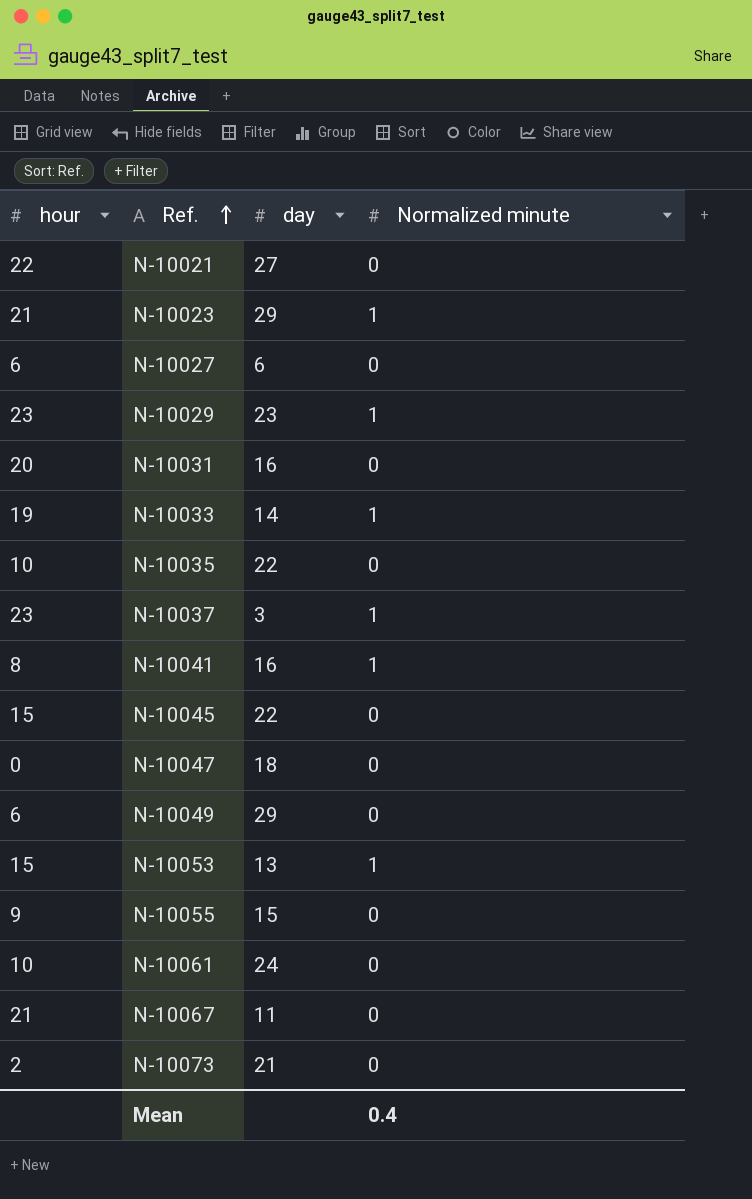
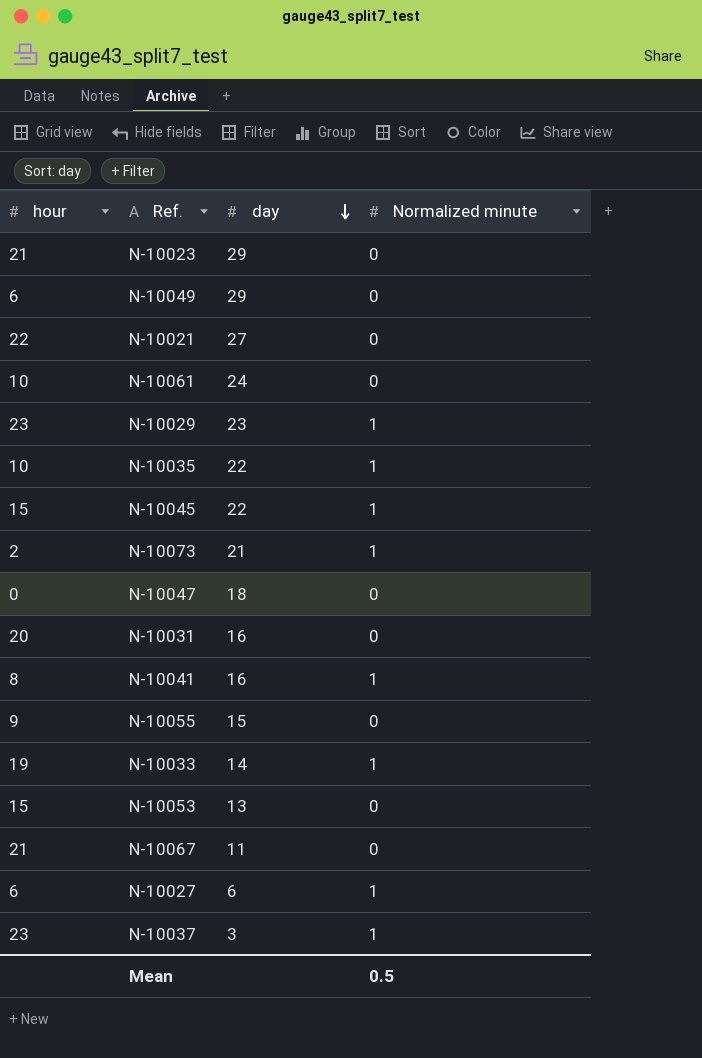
row order: Ref. ascending -> day descending
N-10023 | Normalized minute: 1 -> 0
N-10035 | Normalized minute: 0 -> 1
N-10045 | Normalized minute: 0 -> 1
N-10073 | Normalized minute: 0 -> 1
N-10053 | Normalized minute: 1 -> 0
N-10027 | Normalized minute: 0 -> 1
Mean | Normalized minute: 0.4 -> 0.5

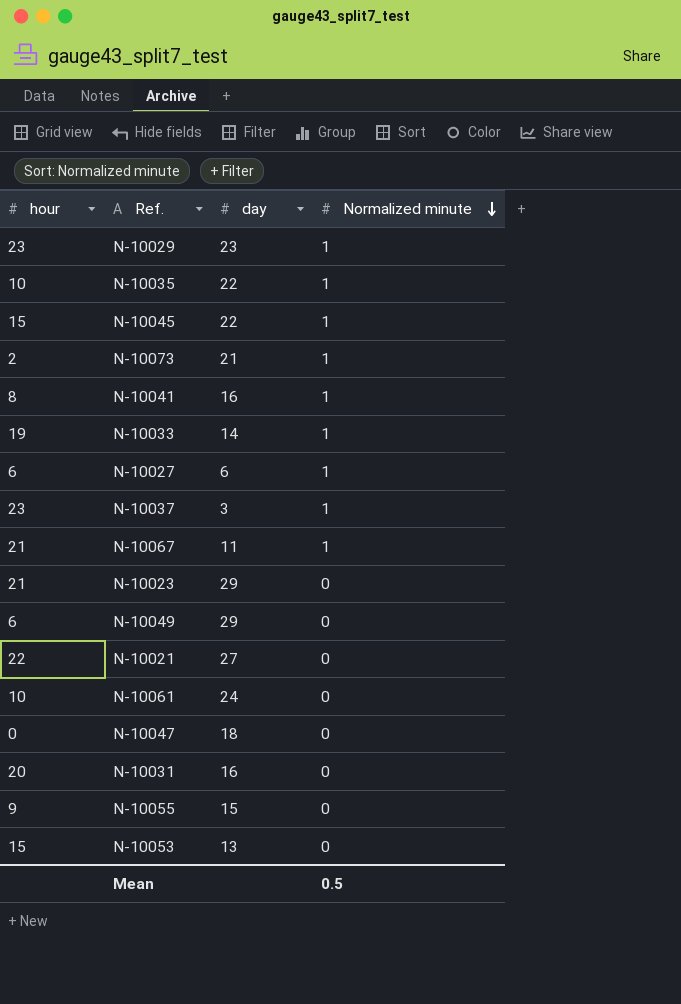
row order: day descending -> Normalized minute descending
N-10067 | Normalized minute: 0 -> 1

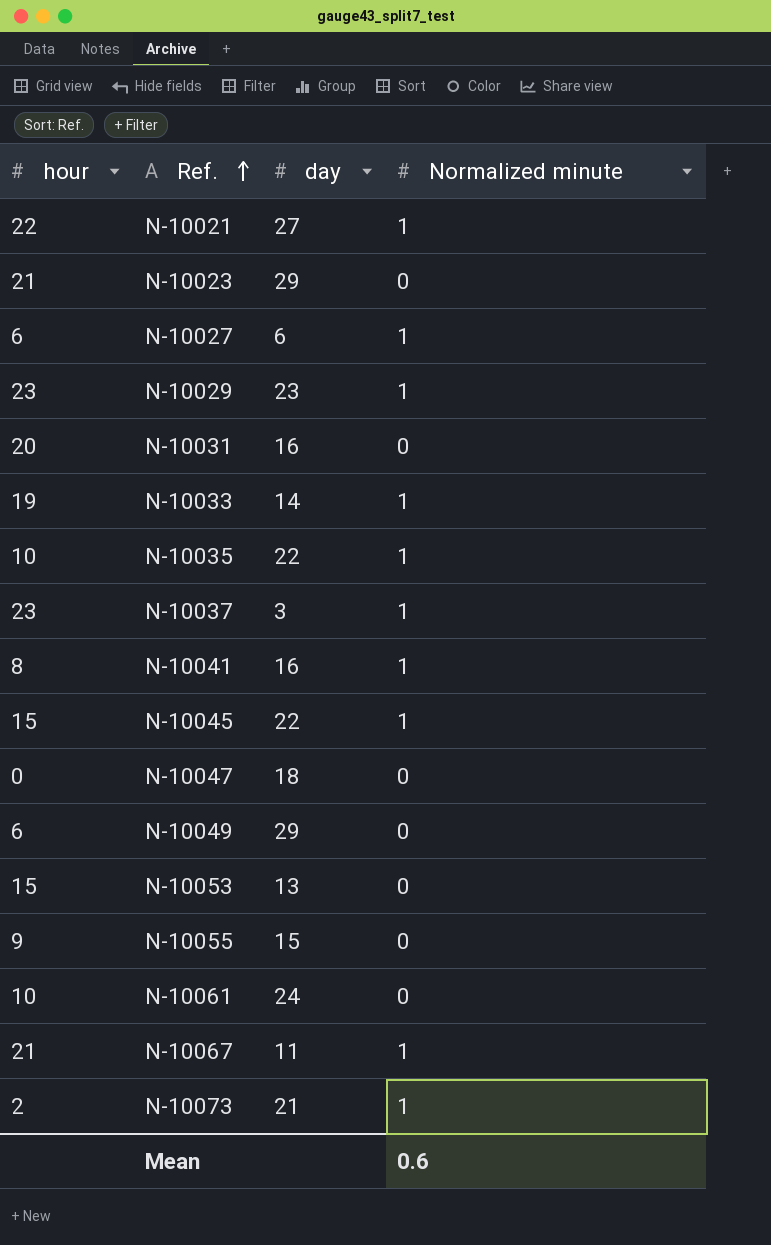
row order: Normalized minute descending -> Ref. ascending
N-10021 | Normalized minute: 0 -> 1
Mean | Normalized minute: 0.5 -> 0.6

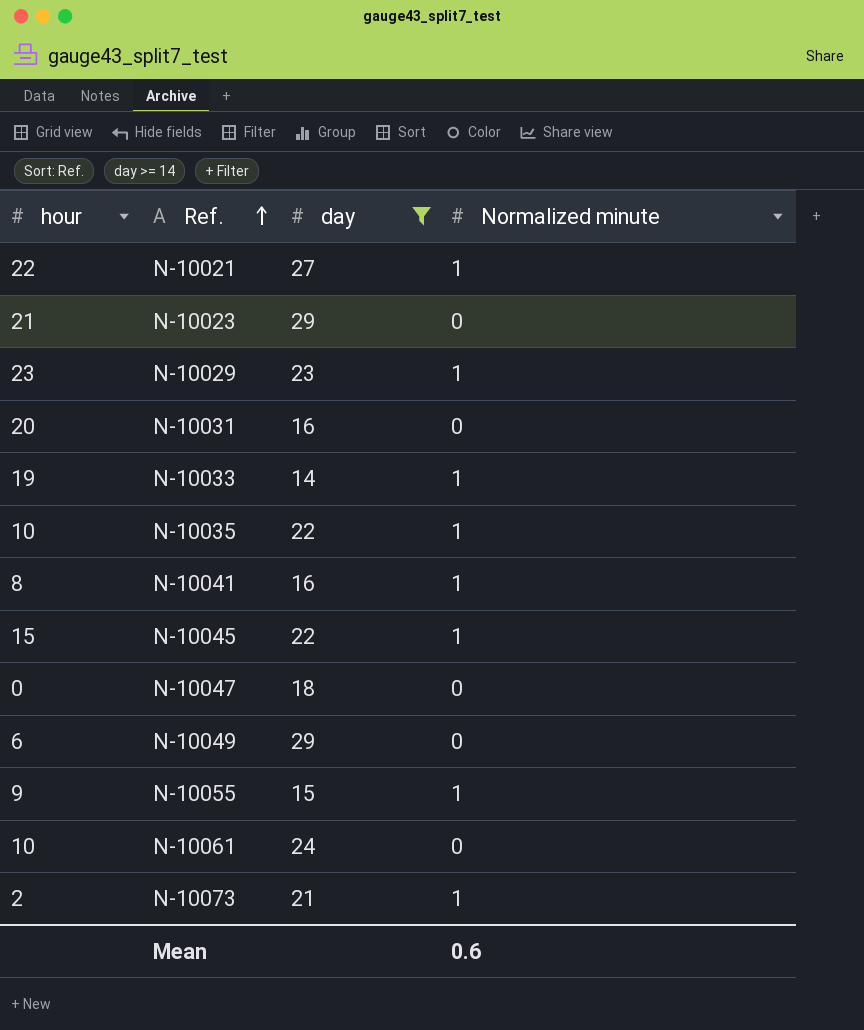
filter: none -> day >= 14
N-10055 | Normalized minute: 0 -> 1

